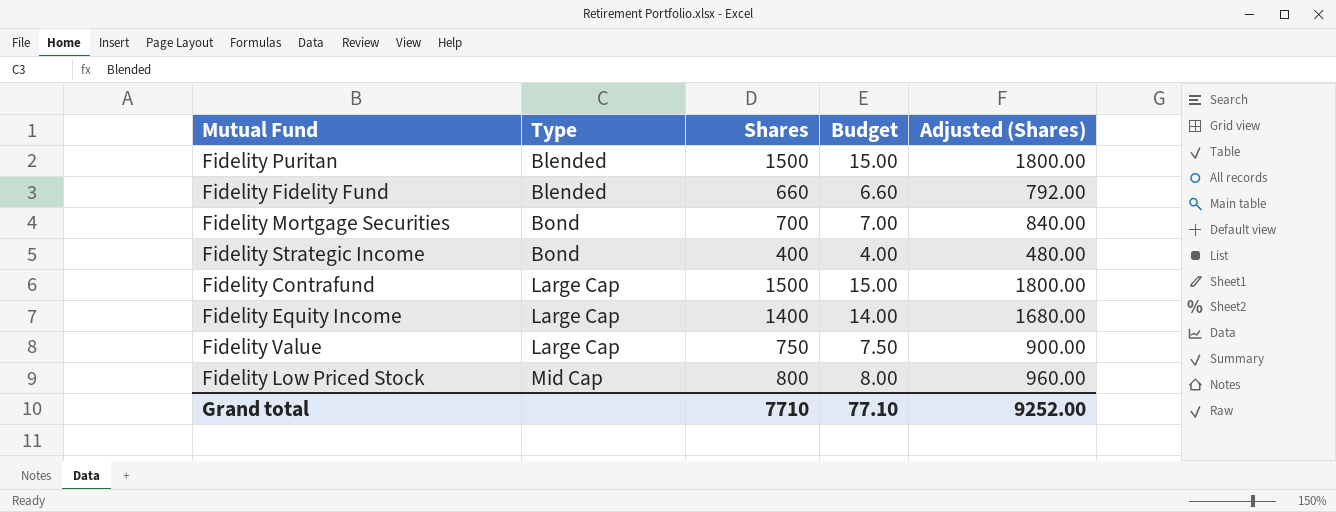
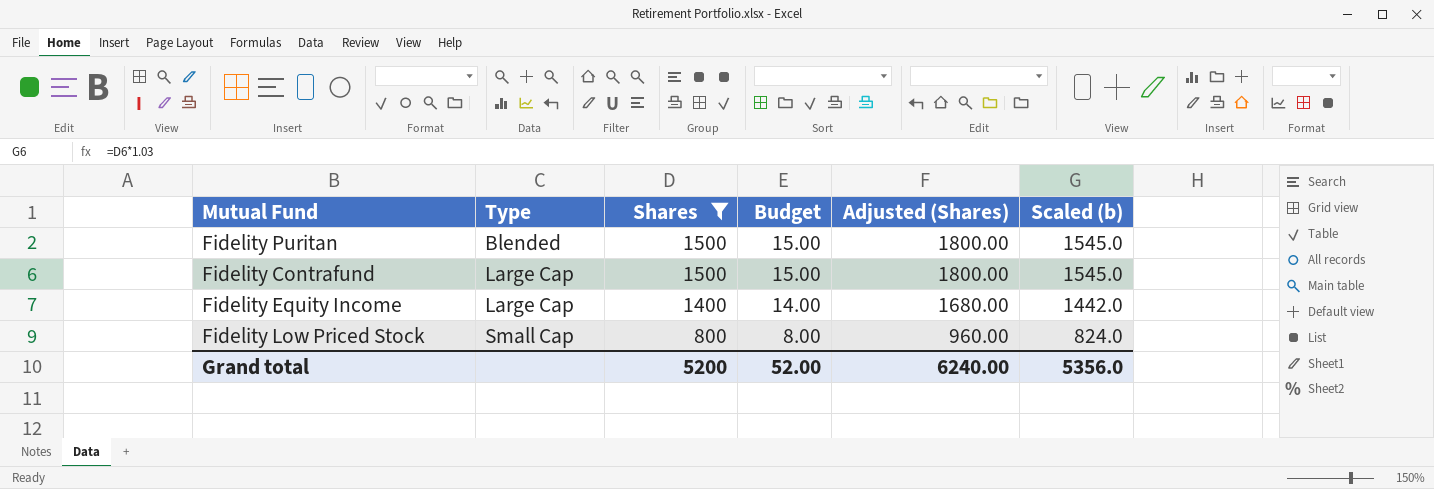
filter: none -> Shares >= 800
column Scaled (b) | formula: none -> [Shares] * 1.03
Fidelity Low Priced Stock | Type: Mid Cap -> Small Cap
Grand total | Shares: 7710 -> 5200
Grand total | Budget: 77.10 -> 52.00
Grand total | Adjusted (Shares): 9252.00 -> 6240.00

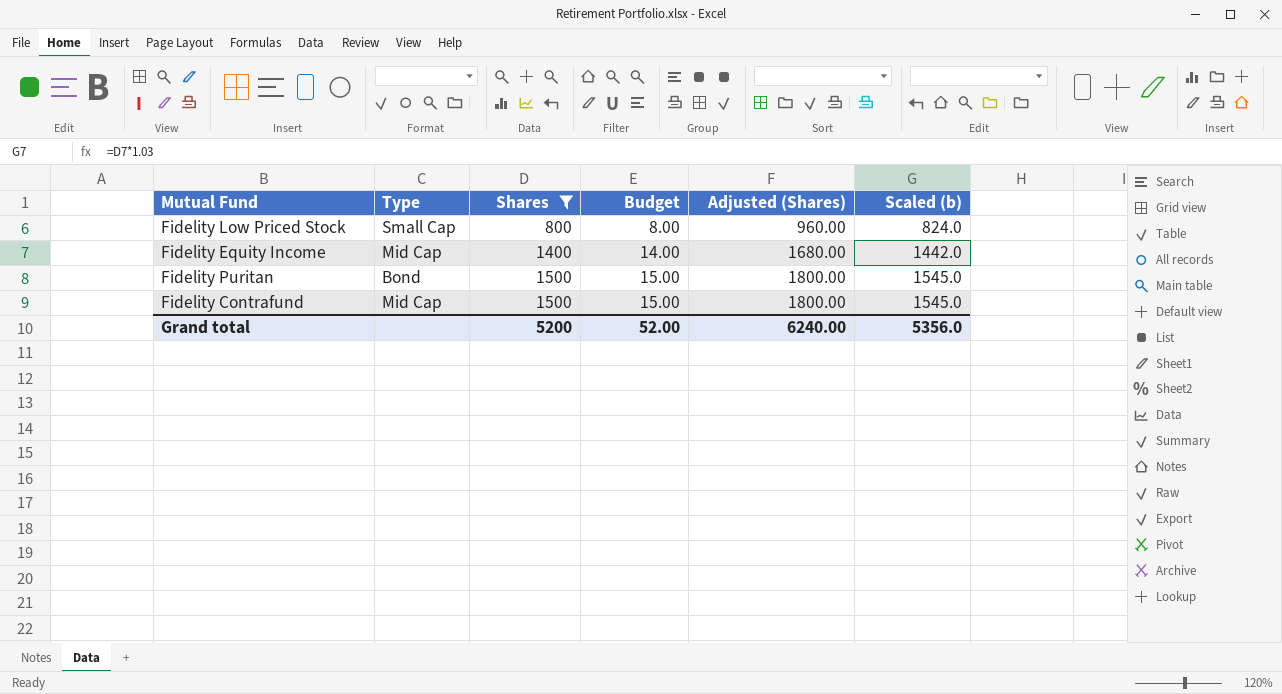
row order: Type ascending -> Shares ascending
Fidelity Equity Income | Type: Large Cap -> Mid Cap
Fidelity Puritan | Type: Blended -> Bond
Fidelity Contrafund | Type: Large Cap -> Mid Cap

